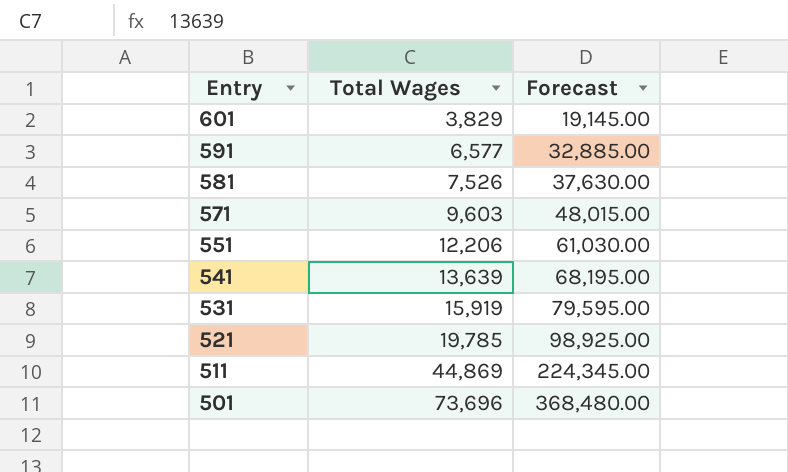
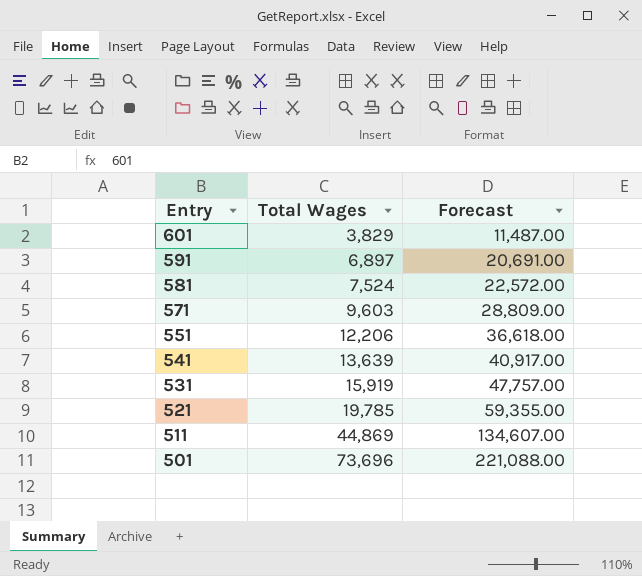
column Forecast | formula: [Total Wages] * 5 -> [Total Wages] * 3
591 | Total Wages: 6,577 -> 6,897
581 | Total Wages: 7,526 -> 7,524

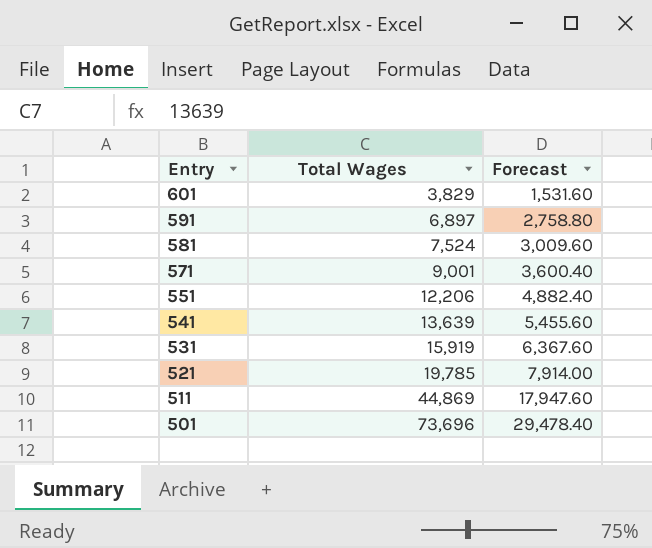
column Forecast | formula: [Total Wages] * 3 -> [Total Wages] * 0.4
571 | Total Wages: 9,603 -> 9,001

